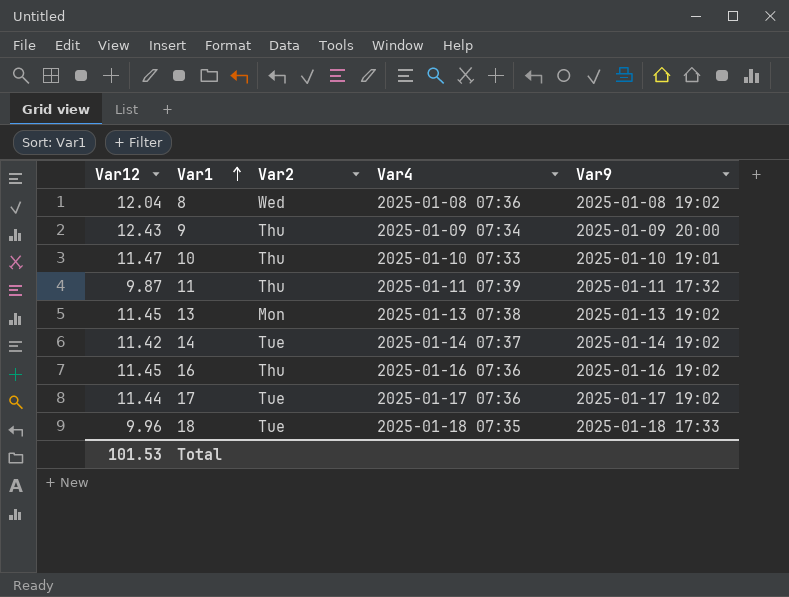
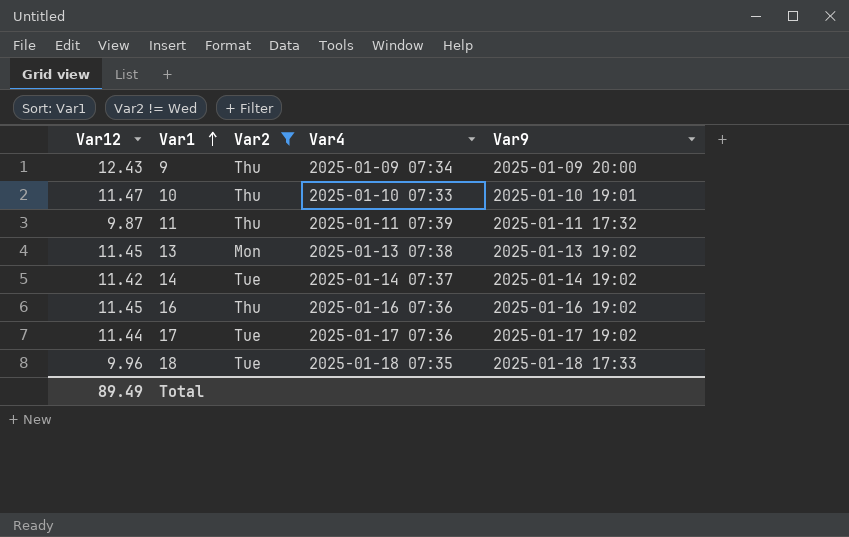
filter: none -> Var2 != Wed
Total | Var12: 101.53 -> 89.49

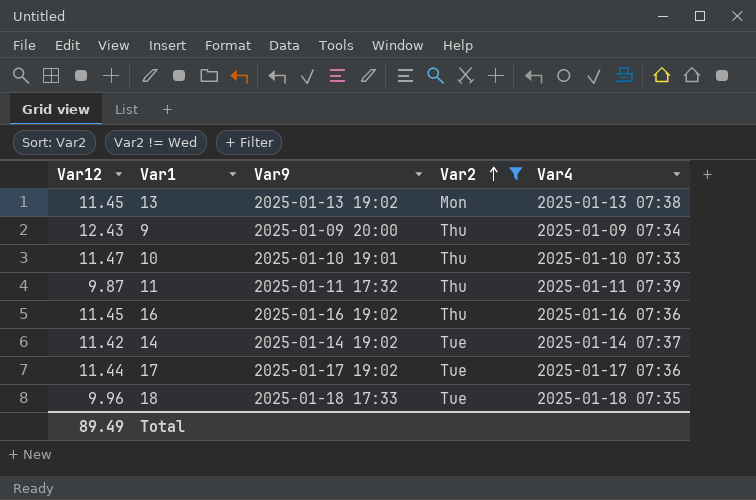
row order: Var1 ascending -> Var2 ascending
column Var9 | position: 5 -> 3

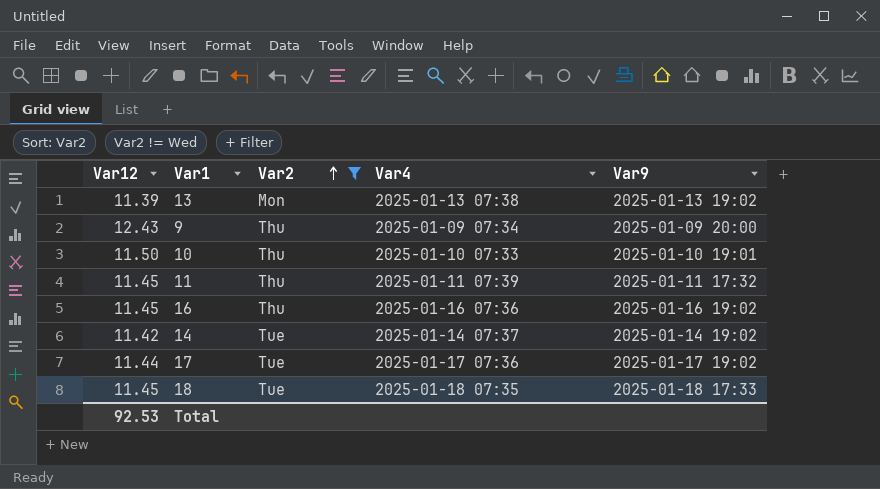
column Var9 | position: 3 -> 5
13 | Var12: 11.45 -> 11.39
10 | Var12: 11.47 -> 11.50
11 | Var12: 9.87 -> 11.45
18 | Var12: 9.96 -> 11.45
Total | Var12: 89.49 -> 92.53

